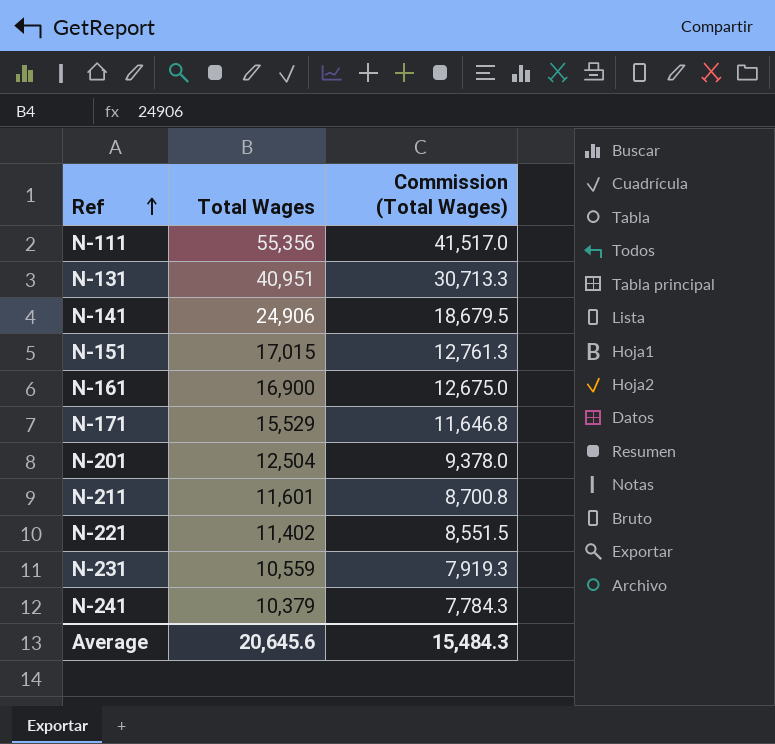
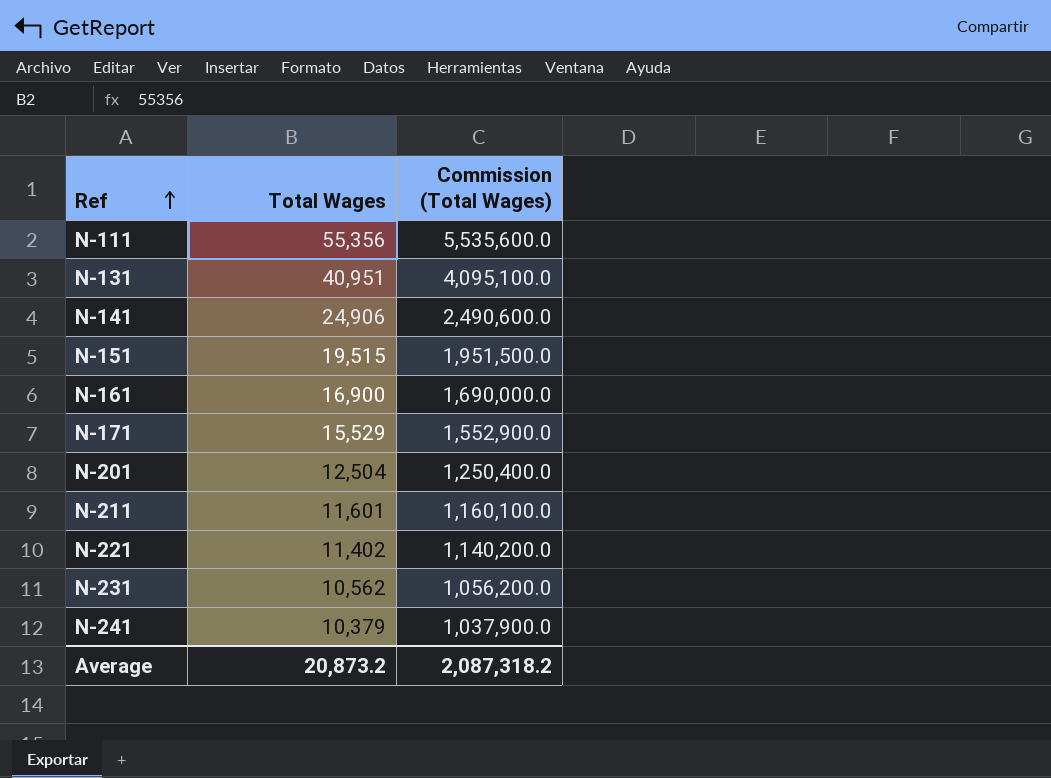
column Commission (Total Wages) | formula: [Total Wages] * 0.75 -> [Total Wages] * 100
N-151 | Total Wages: 17,015 -> 19,515
N-231 | Total Wages: 10,559 -> 10,562
Average | Total Wages: 20,645.6 -> 20,873.2
Average | Commission (Total Wages): 15,484.3 -> 2,087,318.2

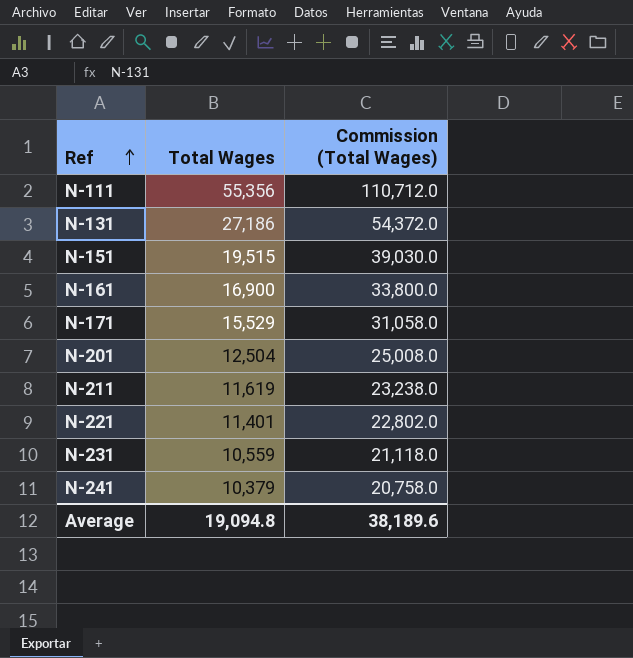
column Commission (Total Wages) | formula: [Total Wages] * 100 -> [Total Wages] * 2
row N-141: 24,906 | 2,490,600.0 -> none
N-131 | Total Wages: 40,951 -> 27,186
N-211 | Total Wages: 11,601 -> 11,619
N-221 | Total Wages: 11,402 -> 11,401
N-231 | Total Wages: 10,562 -> 10,559
Average | Total Wages: 20,873.2 -> 19,094.8
Average | Commission (Total Wages): 2,087,318.2 -> 38,189.6

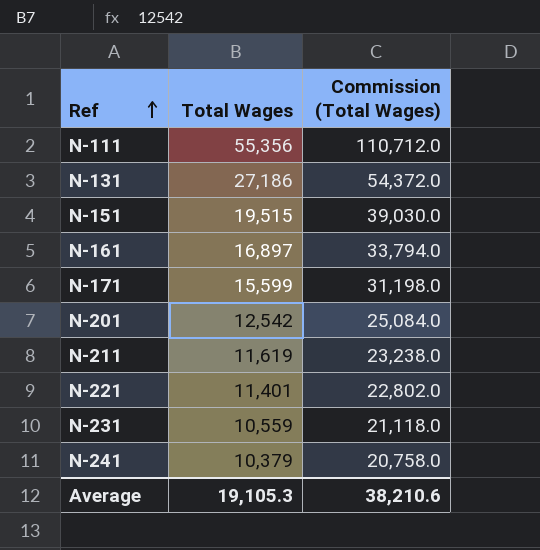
N-161 | Total Wages: 16,900 -> 16,897
N-161 | Commission (Total Wages): 33,800.0 -> 33,794.0
N-171 | Total Wages: 15,529 -> 15,599
N-171 | Commission (Total Wages): 31,058.0 -> 31,198.0
N-201 | Total Wages: 12,504 -> 12,542
N-201 | Commission (Total Wages): 25,008.0 -> 25,084.0
Average | Total Wages: 19,094.8 -> 19,105.3
Average | Commission (Total Wages): 38,189.6 -> 38,210.6

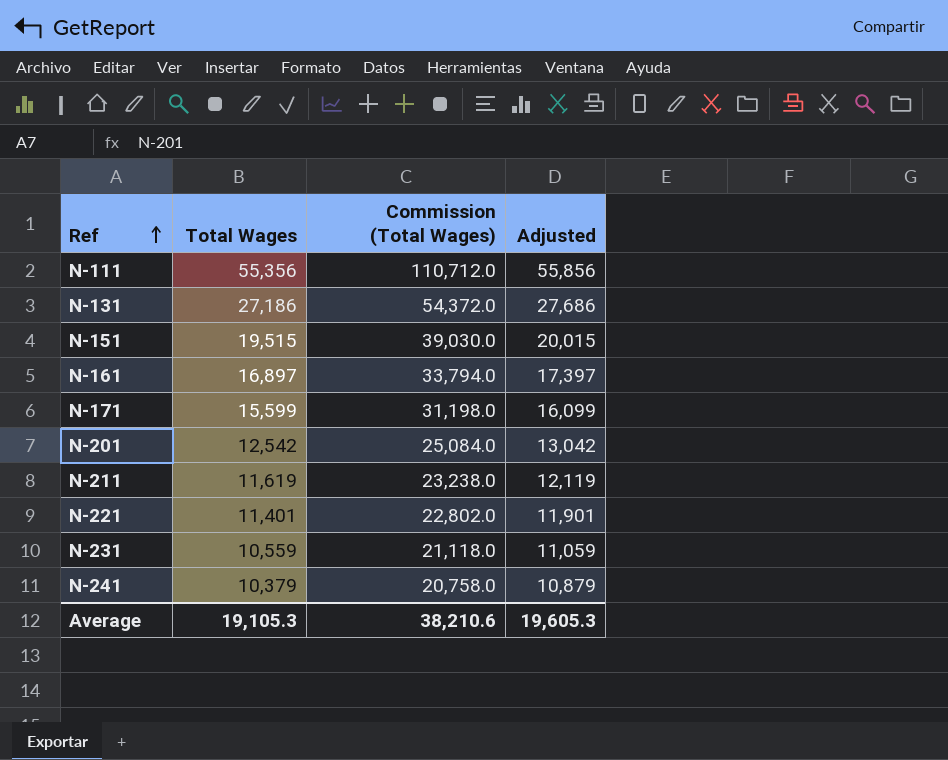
column Adjusted | formula: none -> [Total Wages] + 500

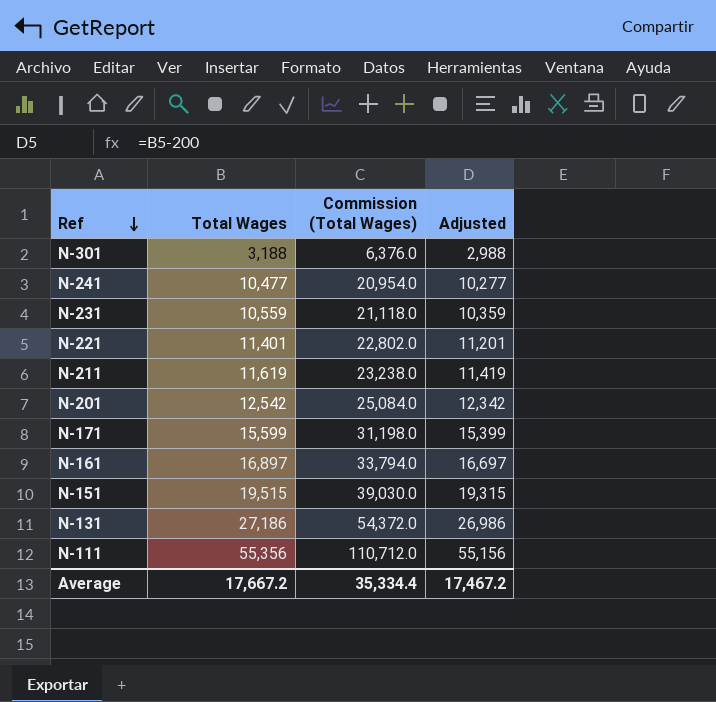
row order: Ref ascending -> Ref descending
column Adjusted | formula: [Total Wages] + 500 -> [Total Wages] - 200
row N-301: none -> 3,188 | 6,376.0 | 2,988
N-241 | Total Wages: 10,379 -> 10,477
N-241 | Commission (Total Wages): 20,758.0 -> 20,954.0
Average | Total Wages: 19,105.3 -> 17,667.2
Average | Commission (Total Wages): 38,210.6 -> 35,334.4
Average | Adjusted: 19,605.3 -> 17,467.2

